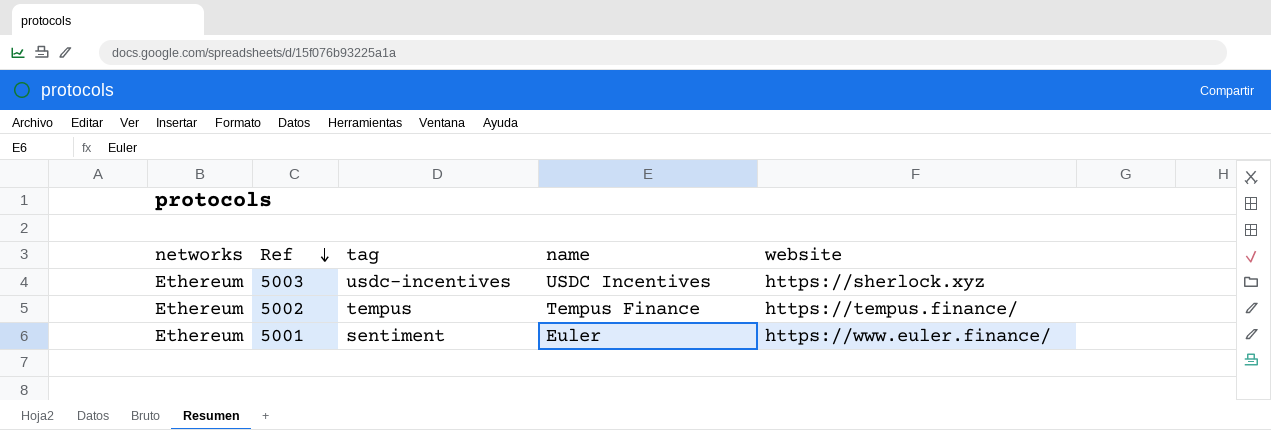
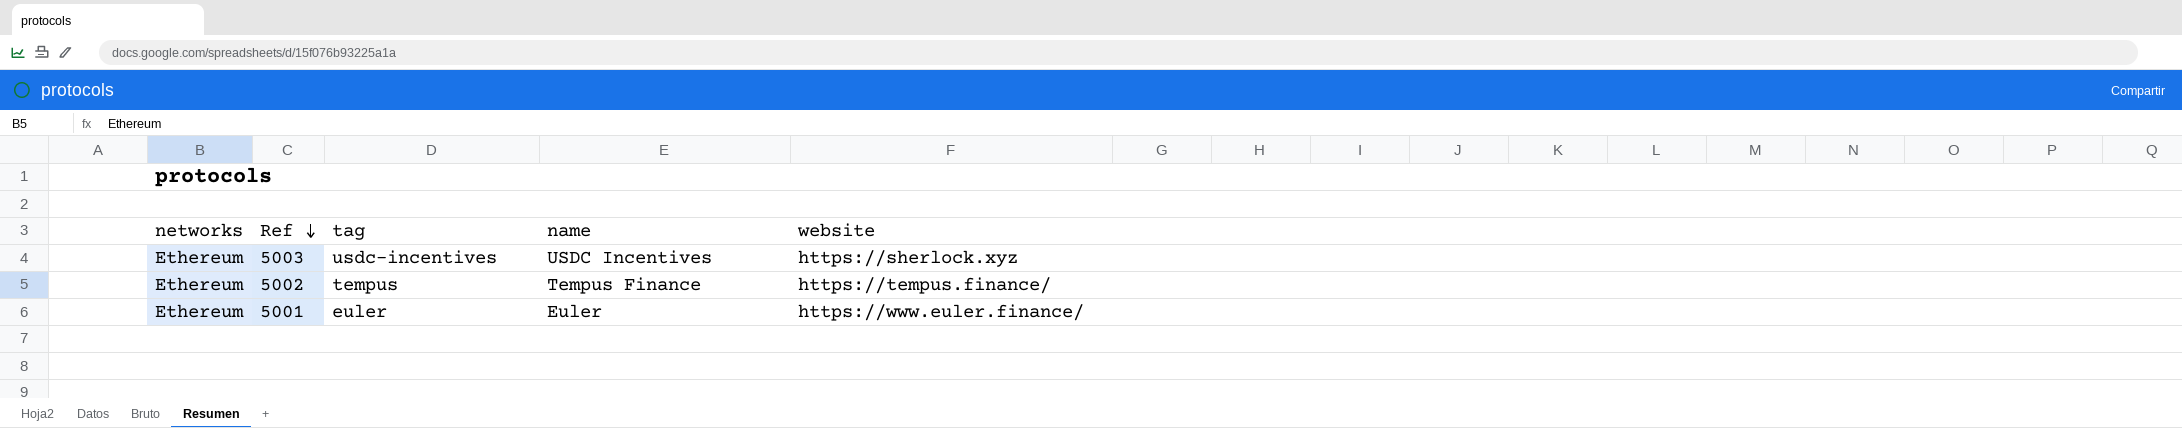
5001 | tag: sentiment -> euler

